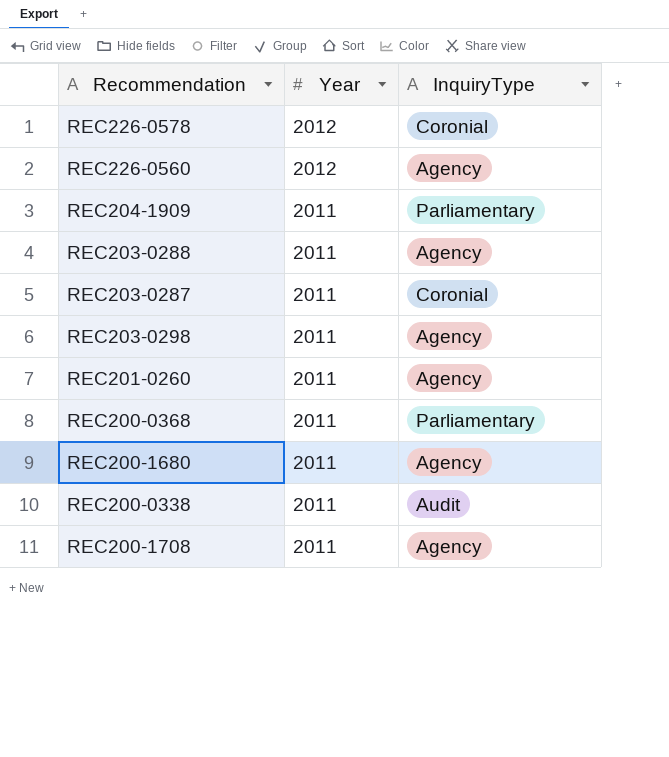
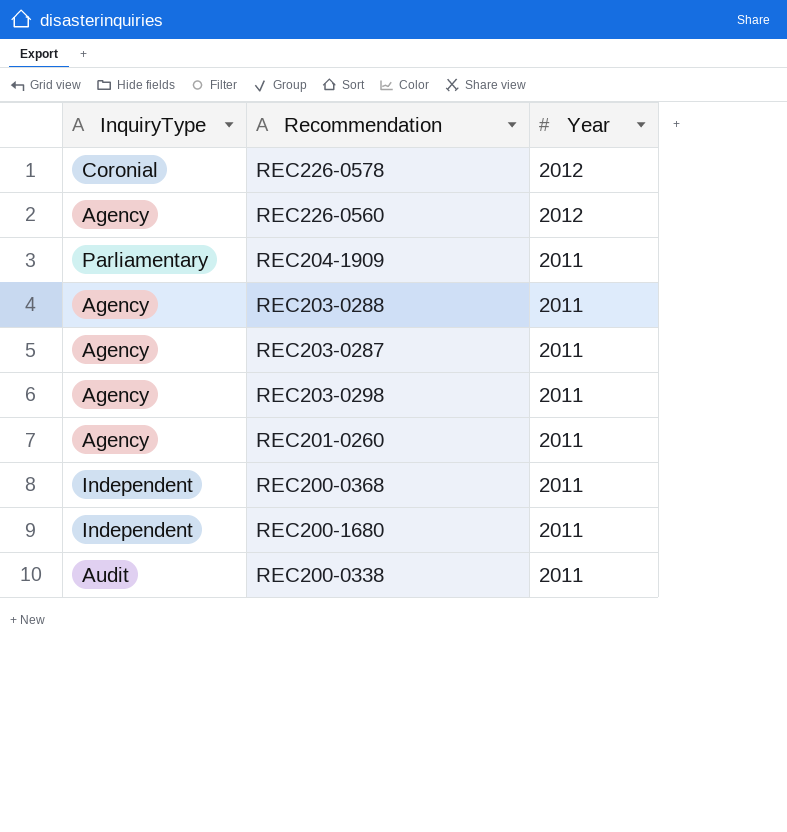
column InquiryType | position: 3 -> 1
row REC200-1708: 2011 | Agency -> none
REC203-0287 | InquiryType: Coronial -> Agency
REC200-0368 | InquiryType: Parliamentary -> Independent
REC200-1680 | InquiryType: Agency -> Independent

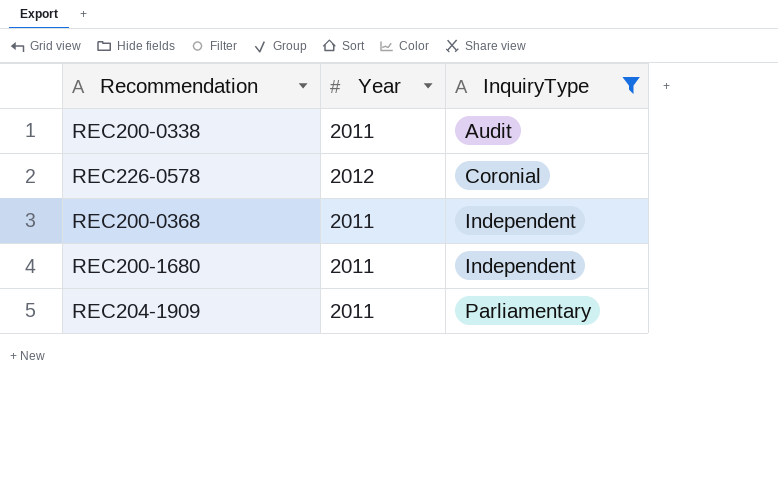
filter: none -> InquiryType != Agency
row order: Year descending -> InquiryType ascending
column InquiryType | position: 1 -> 3

